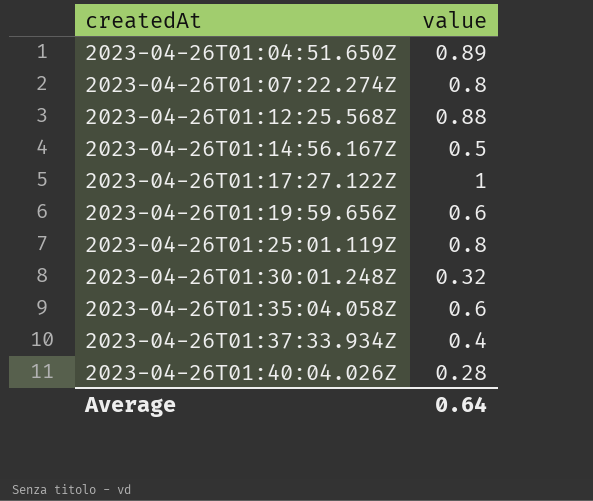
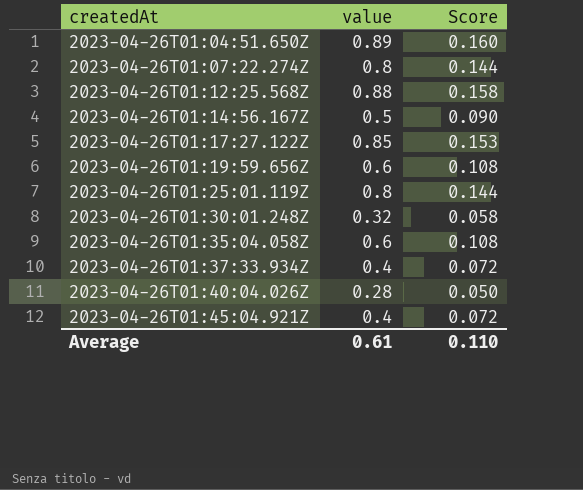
column Score | formula: none -> [value] * 0.18
2023-04-26T01:17:27.122Z | value: 1 -> 0.85
row 2023-04-26T01:45:04.921Z: none -> 0.4 | 0.072
Average | value: 0.64 -> 0.61

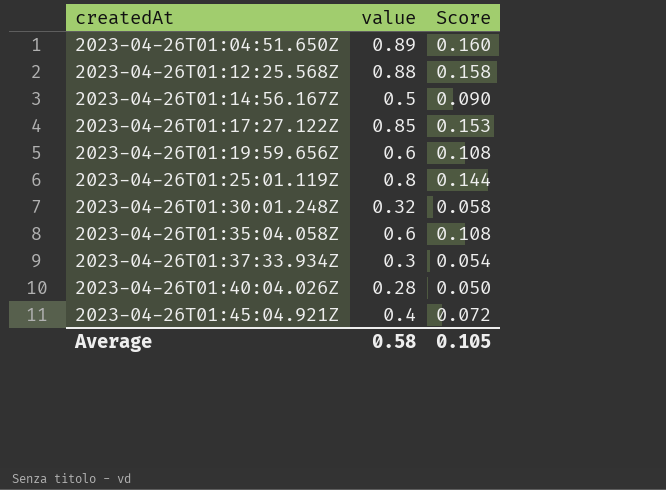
row 2023-04-26T01:07:22.274Z: 0.8 | 0.144 -> none
2023-04-26T01:37:33.934Z | value: 0.4 -> 0.3
2023-04-26T01:37:33.934Z | Score: 0.072 -> 0.054
Average | value: 0.61 -> 0.58
Average | Score: 0.110 -> 0.105

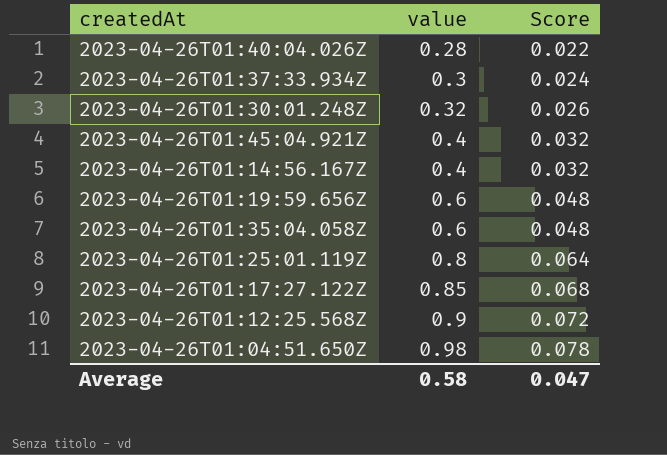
row order: createdAt ascending -> value ascending
column Score | formula: [value] * 0.18 -> [value] * 0.08
2023-04-26T01:14:56.167Z | value: 0.5 -> 0.4
2023-04-26T01:12:25.568Z | value: 0.88 -> 0.9
2023-04-26T01:04:51.650Z | value: 0.89 -> 0.98
Average | Score: 0.105 -> 0.047

